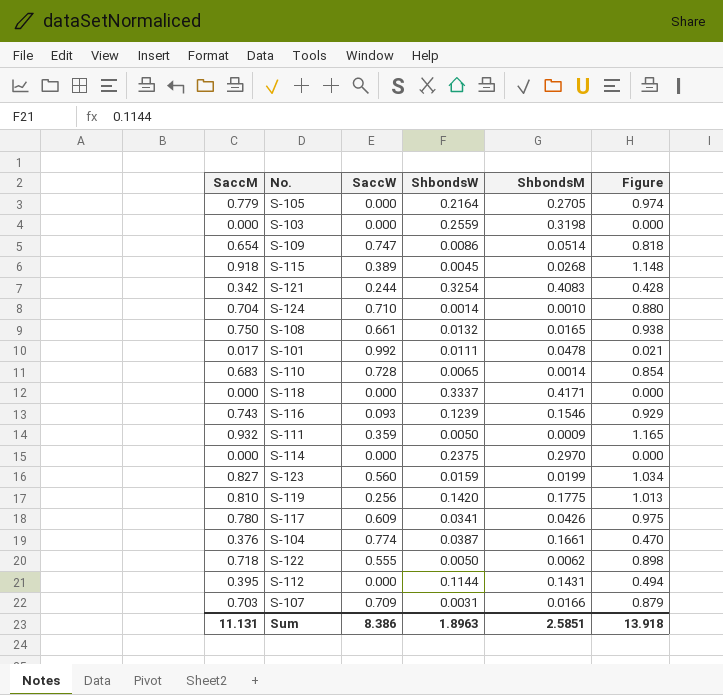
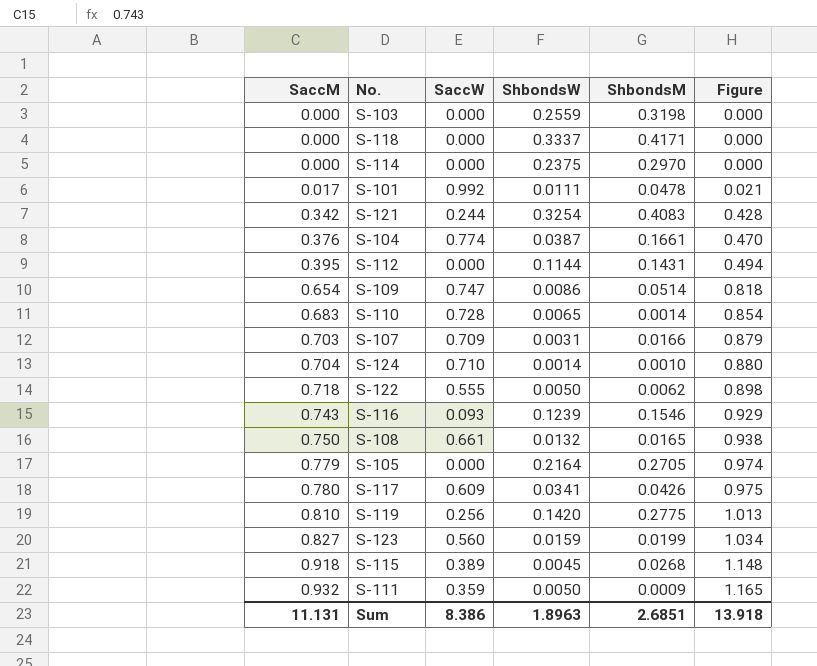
row order: none -> SaccM ascending
S-119 | ShbondsM: 0.1775 -> 0.2775
Sum | ShbondsM: 2.5851 -> 2.6851

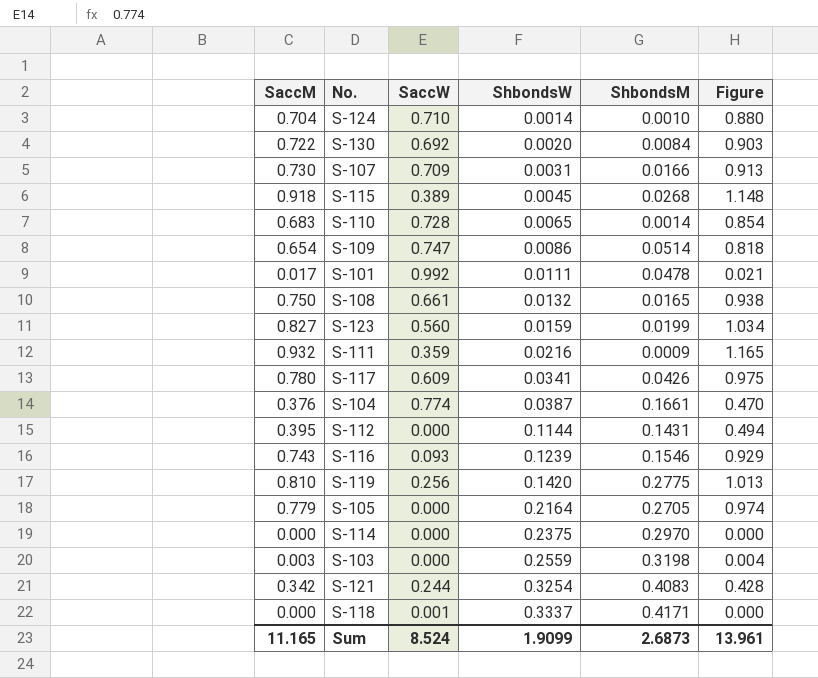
row order: SaccM ascending -> ShbondsW ascending
row S-122: 0.718 | 0.555 | 0.0050 | 0.0062 | 0.898 -> none
row S-130: none -> 0.722 | 0.692 | 0.0020 | 0.0084 | 0.903
S-107 | SaccM: 0.703 -> 0.730
S-107 | Figure: 0.879 -> 0.913
S-111 | ShbondsW: 0.0050 -> 0.0216
S-103 | SaccM: 0.000 -> 0.003
S-103 | Figure: 0.000 -> 0.004
S-118 | SaccW: 0.000 -> 0.001
Sum | SaccM: 11.131 -> 11.165
Sum | SaccW: 8.386 -> 8.524
Sum | ShbondsW: 1.8963 -> 1.9099
Sum | ShbondsM: 2.6851 -> 2.6873
Sum | Figure: 13.918 -> 13.961

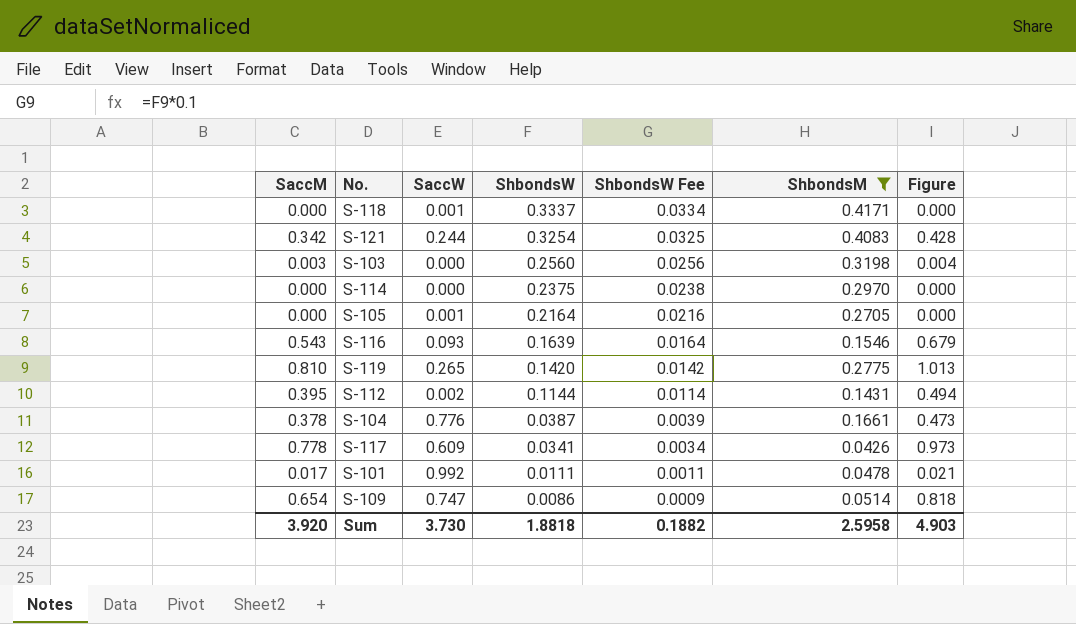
filter: none -> ShbondsM >= 0.0426
row order: ShbondsW ascending -> ShbondsW descending
column ShbondsW Fee | formula: none -> [ShbondsW] * 0.1
S-103 | ShbondsW: 0.2559 -> 0.2560
S-105 | SaccM: 0.779 -> 0.000
S-105 | SaccW: 0.000 -> 0.001
S-105 | Figure: 0.974 -> 0.000
S-116 | SaccM: 0.743 -> 0.543
S-116 | ShbondsW: 0.1239 -> 0.1639
S-116 | Figure: 0.929 -> 0.679
S-119 | SaccW: 0.256 -> 0.265
S-112 | SaccW: 0.000 -> 0.002
S-104 | SaccM: 0.376 -> 0.378
S-104 | SaccW: 0.774 -> 0.776
S-104 | Figure: 0.470 -> 0.473
S-117 | SaccM: 0.780 -> 0.778
S-117 | Figure: 0.975 -> 0.973
Sum | SaccM: 11.165 -> 3.920
Sum | SaccW: 8.524 -> 3.730
Sum | ShbondsW: 1.9099 -> 1.8818
Sum | ShbondsM: 2.6873 -> 2.5958
Sum | Figure: 13.961 -> 4.903

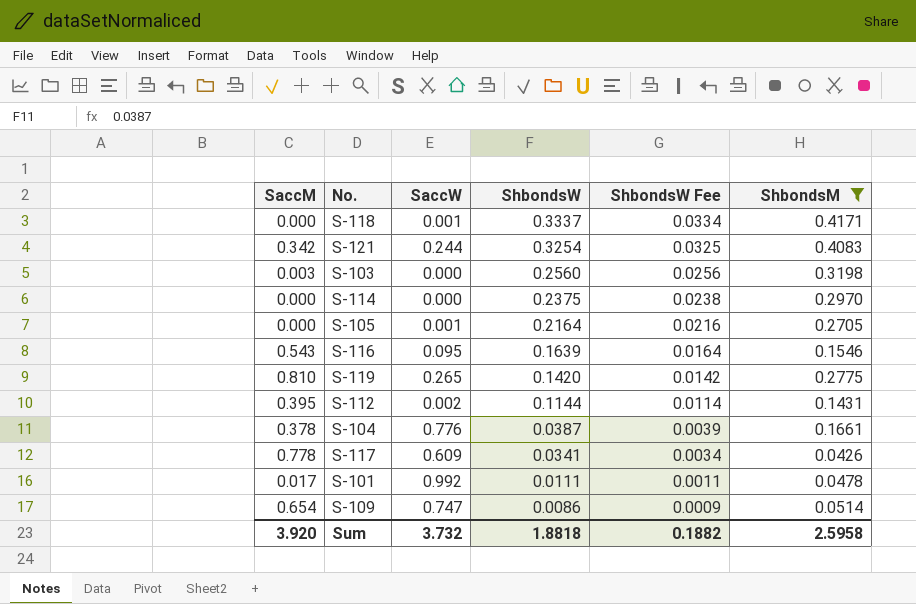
column Figure | formula: [SaccM] * 1.25 -> none
S-116 | SaccW: 0.093 -> 0.095
Sum | SaccW: 3.730 -> 3.732

